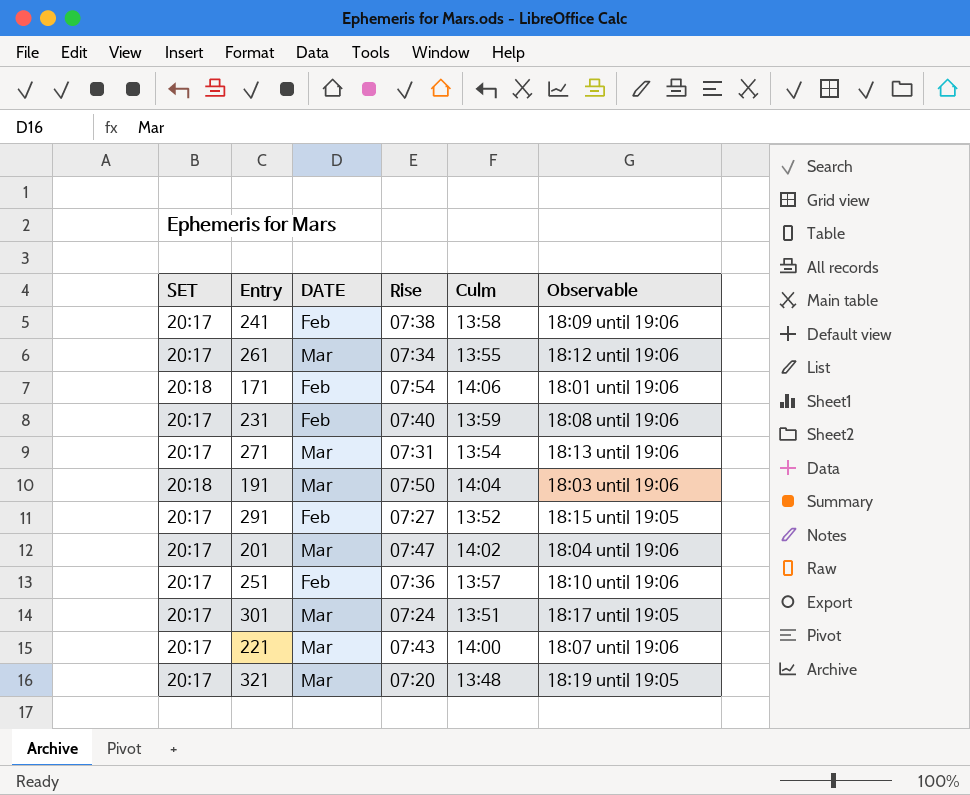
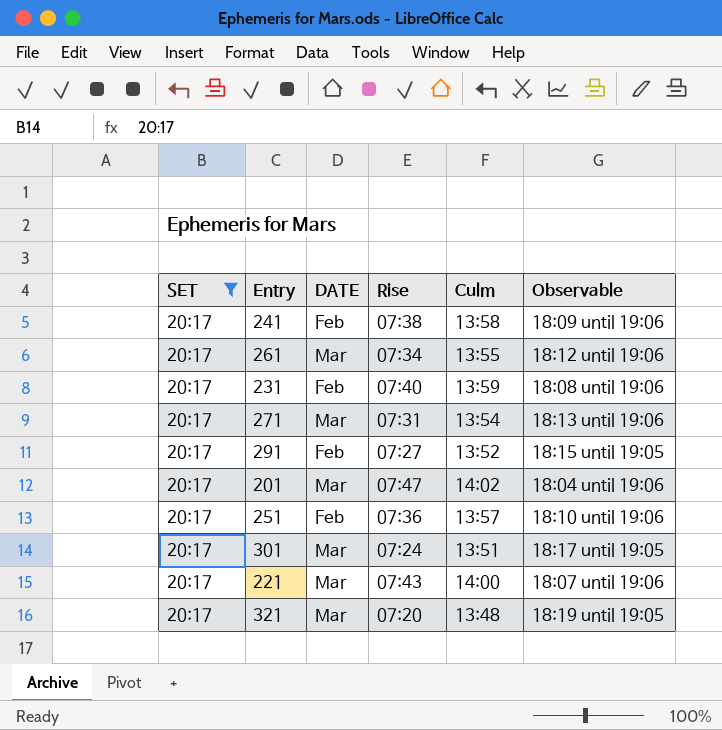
filter: none -> SET = 20:17

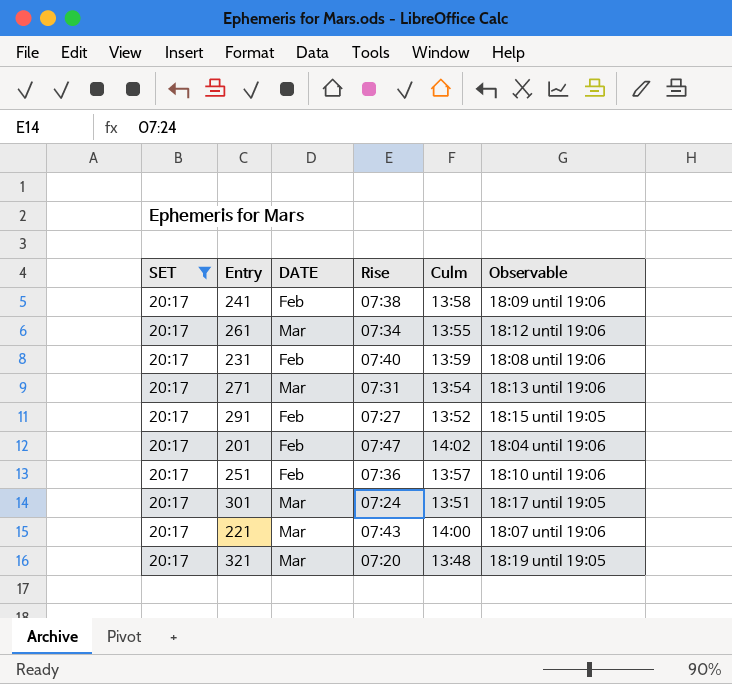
201 | DATE: Mar -> Feb

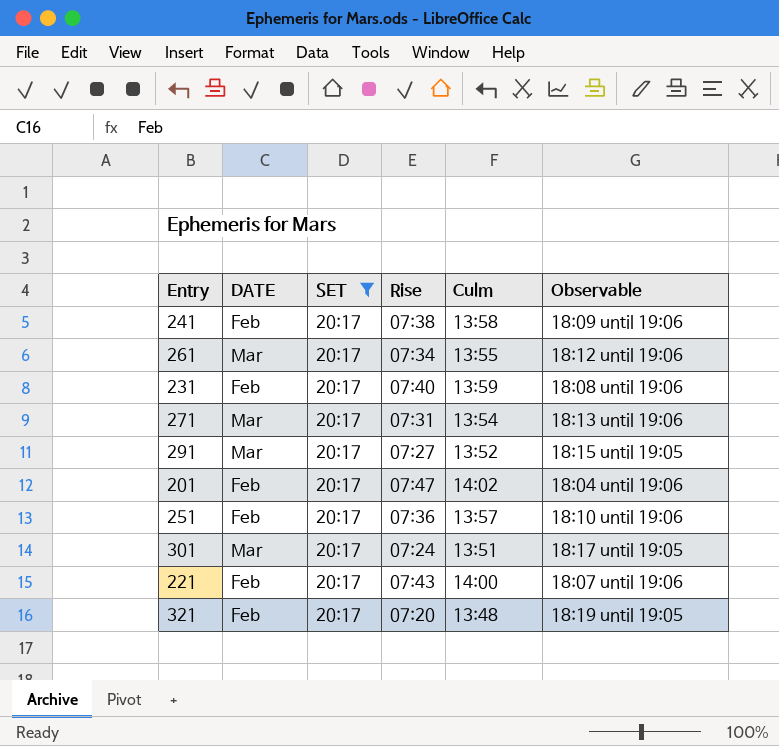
column SET | position: 1 -> 3
291 | DATE: Feb -> Mar
221 | DATE: Mar -> Feb
321 | DATE: Mar -> Feb

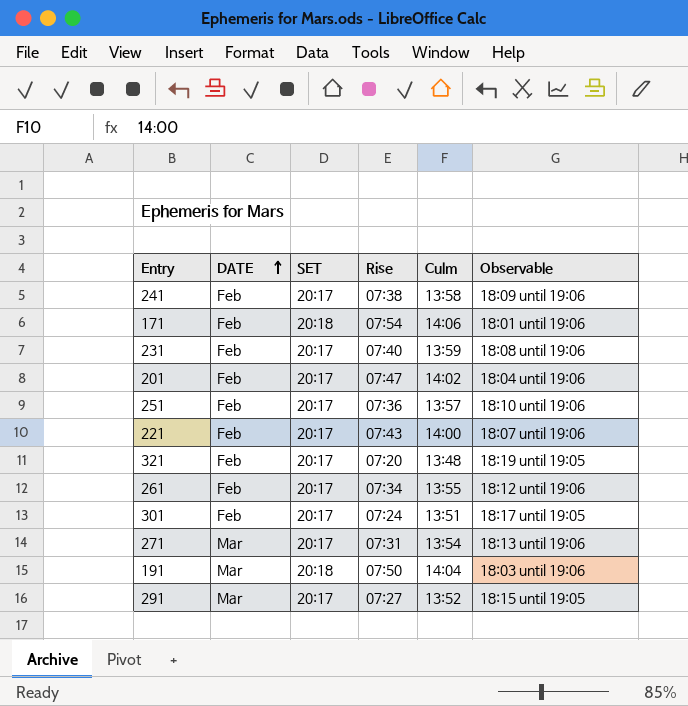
filter: SET = 20:17 -> none
row order: none -> DATE ascending
261 | DATE: Mar -> Feb
301 | DATE: Mar -> Feb

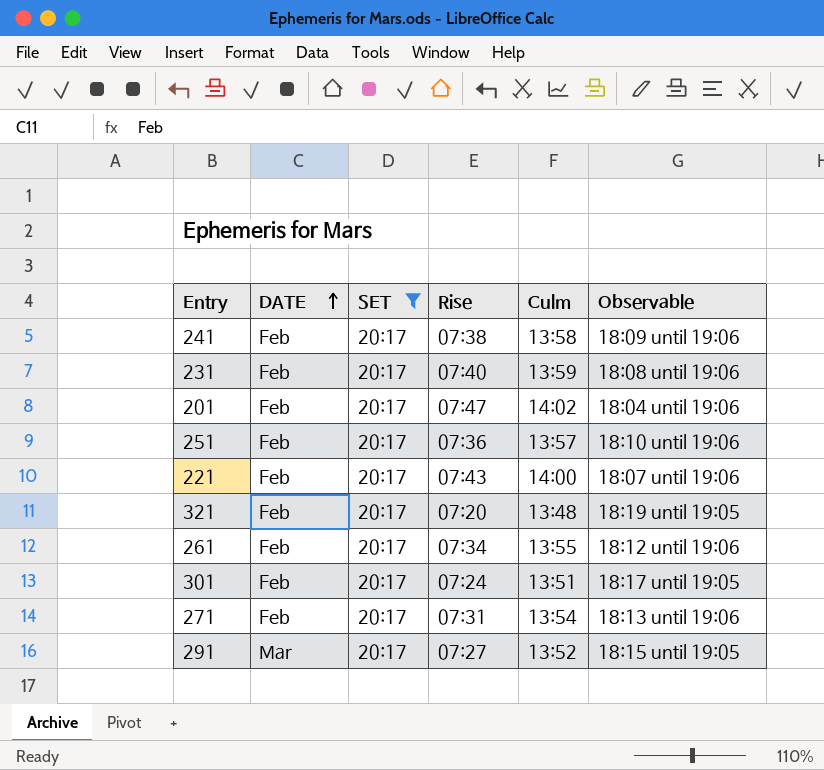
filter: none -> SET = 20:17
271 | DATE: Mar -> Feb

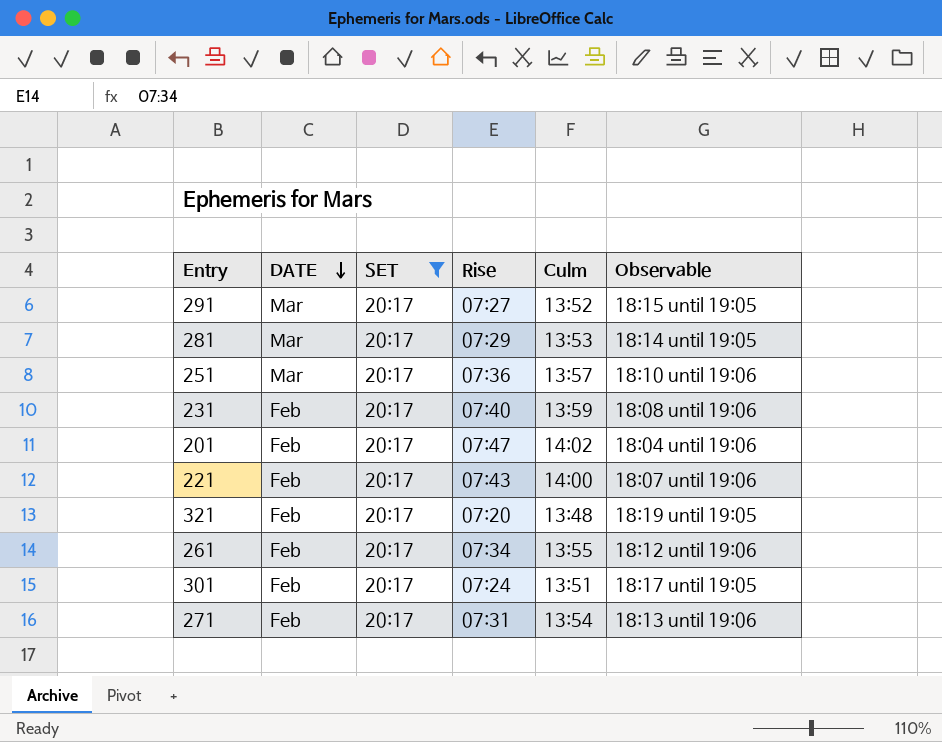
row order: DATE ascending -> DATE descending
row 241: Feb | 20:17 | 07:38 | 13:58 | 18:09 until 19:06 -> none
row 281: none -> Mar | 20:17 | 07:29 | 13:53 | 18:14 until 19:05
251 | DATE: Feb -> Mar

